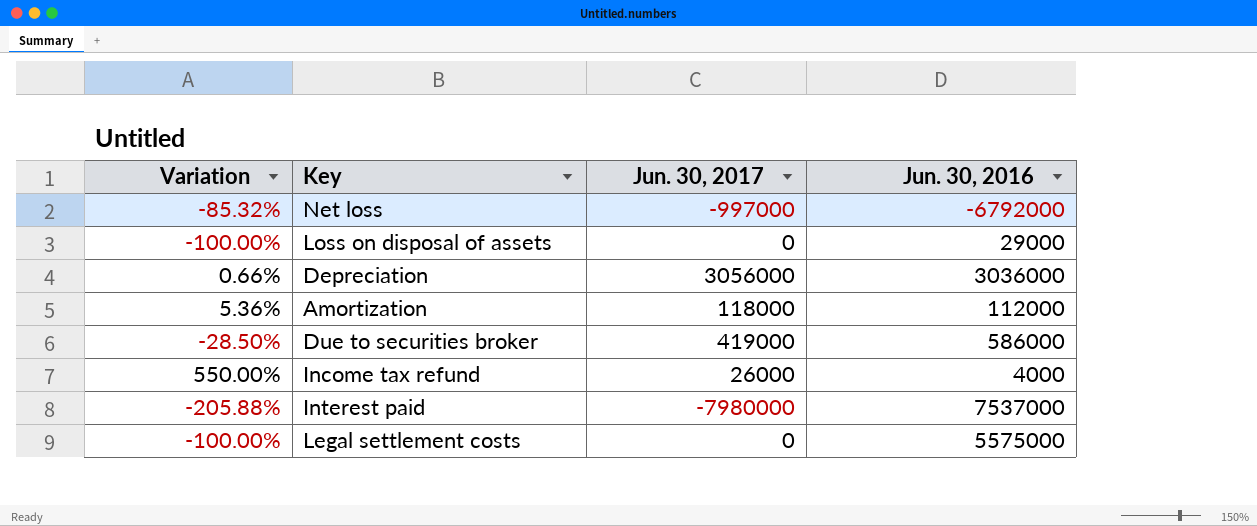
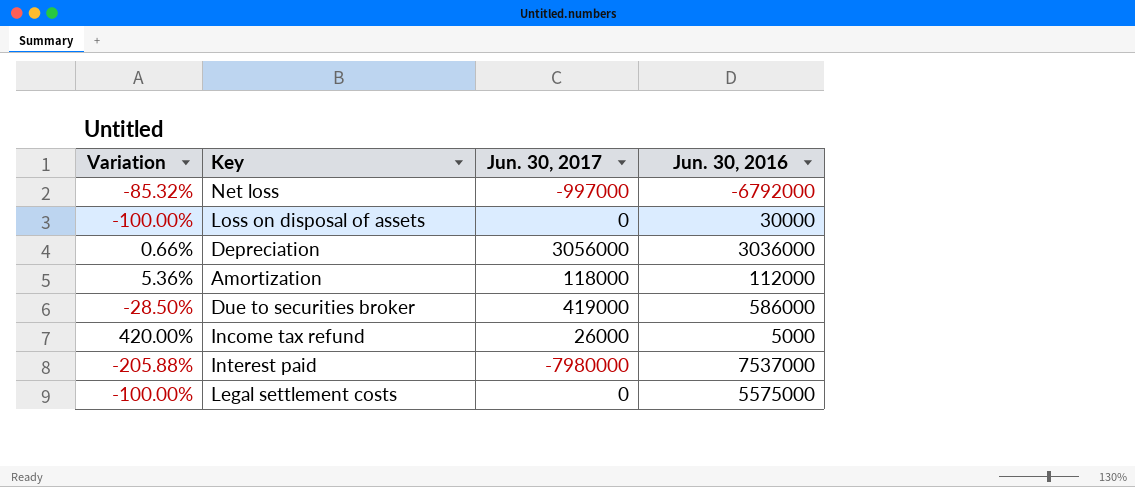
Loss on disposal of assets | Jun. 30, 2016: 29000 -> 30000
Income tax refund | Variation: 550.00% -> 420.00%
Income tax refund | Jun. 30, 2016: 4000 -> 5000

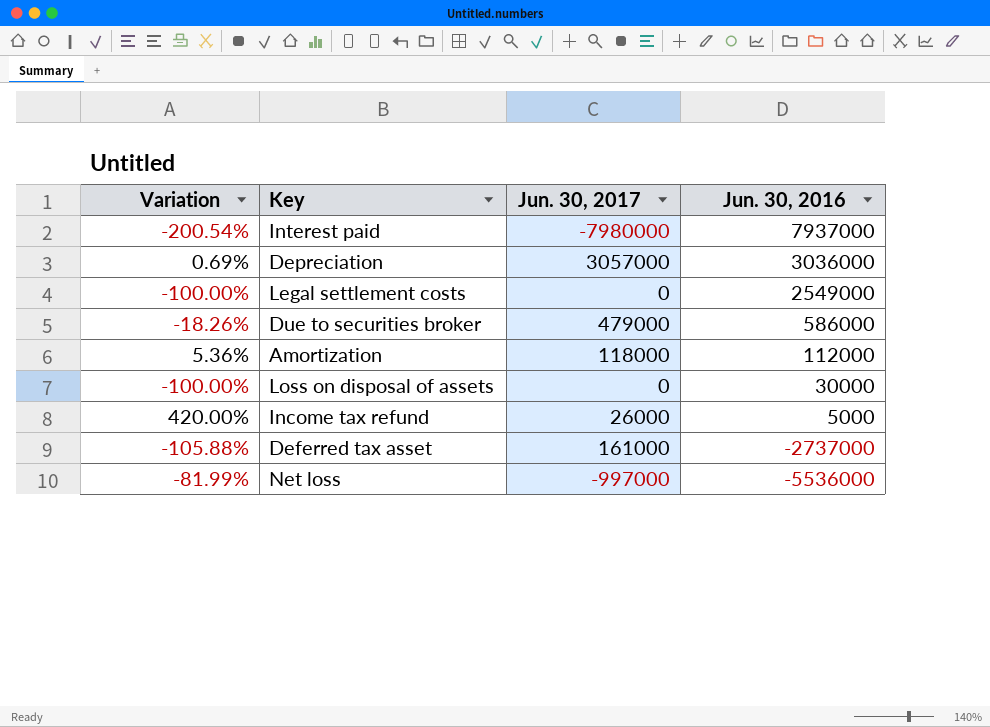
row order: none -> Jun. 30, 2016 descending
Interest paid | Variation: -205.88% -> -200.54%
Interest paid | Jun. 30, 2016: 7537000 -> 7937000
Depreciation | Variation: 0.66% -> 0.69%
Depreciation | Jun. 30, 2017: 3056000 -> 3057000
Legal settlement costs | Jun. 30, 2016: 5575000 -> 2549000
Due to securities broker | Variation: -28.50% -> -18.26%
Due to securities broker | Jun. 30, 2017: 419000 -> 479000
row Deferred tax asset: none -> -105.88% | 161000 | -2737000
Net loss | Variation: -85.32% -> -81.99%
Net loss | Jun. 30, 2016: -6792000 -> -5536000

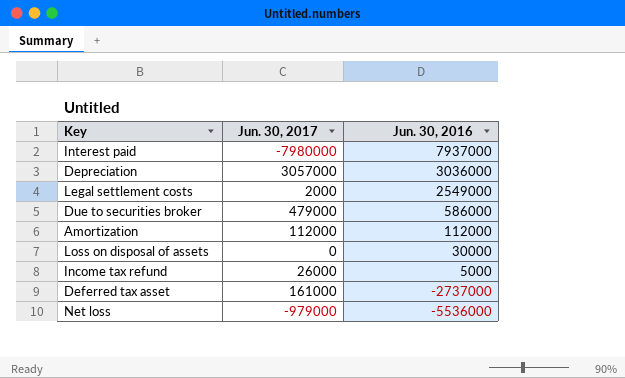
column Variation | formula: ([Jun. 30, 2017] - [Jun. 30, 2016]) / [Jun. 30, 2016] -> none
Legal settlement costs | Jun. 30, 2017: 0 -> 2000
Amortization | Jun. 30, 2017: 118000 -> 112000
Net loss | Jun. 30, 2017: -997000 -> -979000

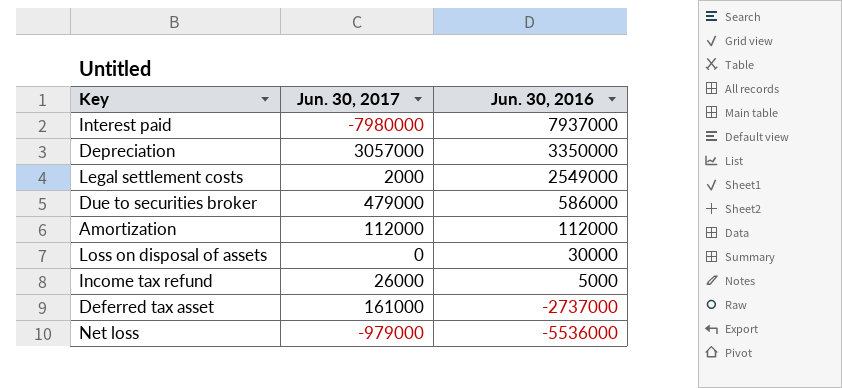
Depreciation | Jun. 30, 2016: 3036000 -> 3350000

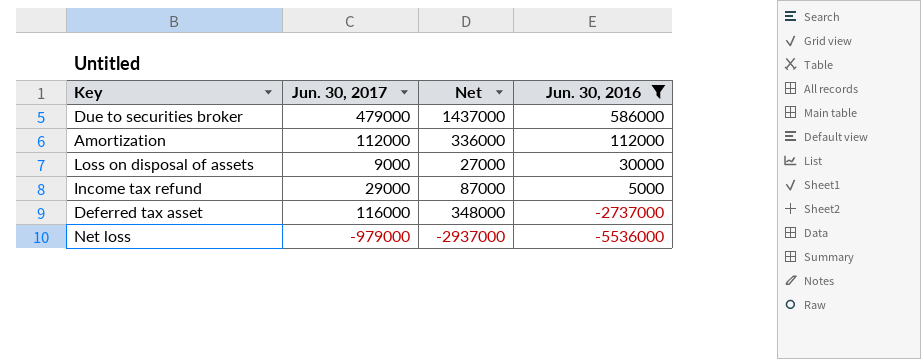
filter: none -> Jun. 30, 2016 <= 586000
column Net | formula: none -> [Jun. 30, 2017] * 3
Loss on disposal of assets | Jun. 30, 2017: 0 -> 9000
Income tax refund | Jun. 30, 2017: 26000 -> 29000
Deferred tax asset | Jun. 30, 2017: 161000 -> 116000

